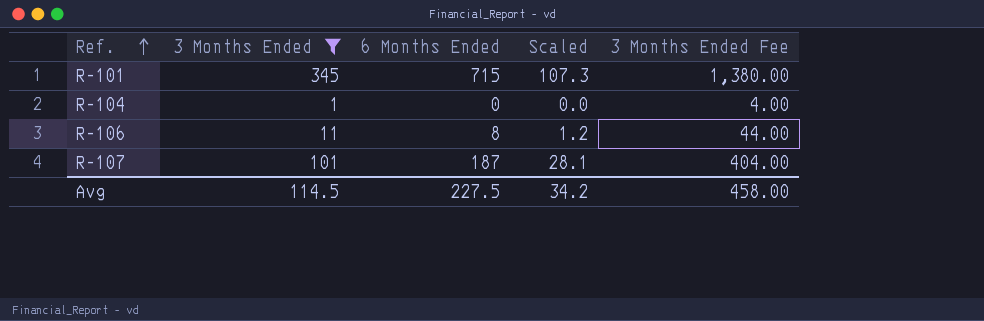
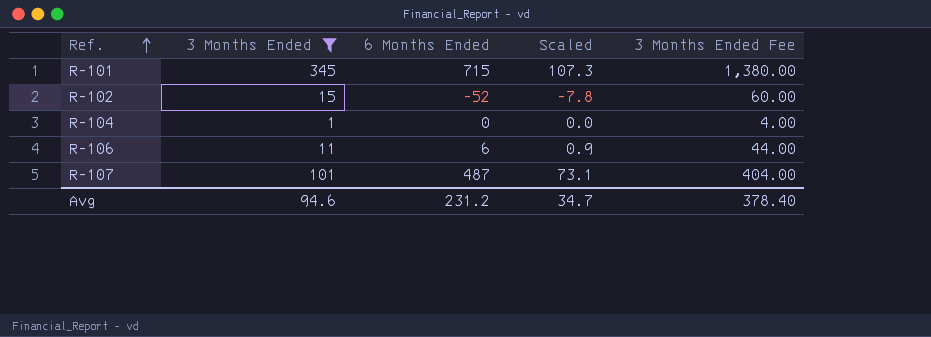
row R-102: none -> 15 | -52 | -7.8 | 60.00
R-106 | 6 Months Ended: 8 -> 6
R-106 | Scaled: 1.2 -> 0.9
R-107 | 6 Months Ended: 187 -> 487
R-107 | Scaled: 28.1 -> 73.1
Avg | 3 Months Ended: 114.5 -> 94.6
Avg | 6 Months Ended: 227.5 -> 231.2
Avg | Scaled: 34.2 -> 34.7
Avg | 3 Months Ended Fee: 458.00 -> 378.40

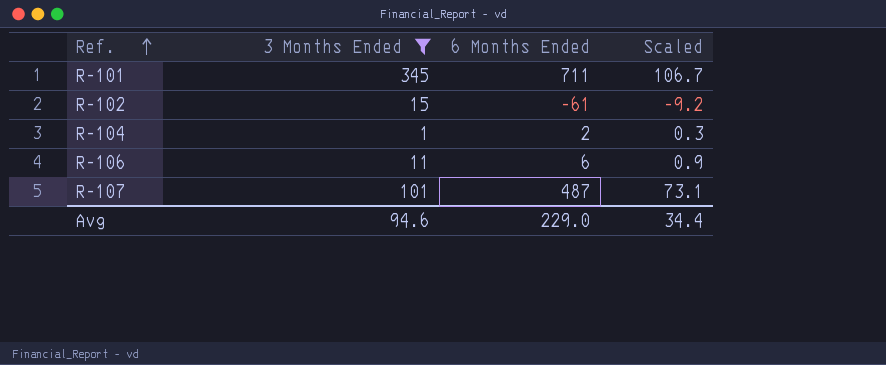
column 3 Months Ended Fee | formula: [3 Months Ended] * 4 -> none
R-101 | 6 Months Ended: 715 -> 711
R-101 | Scaled: 107.3 -> 106.7
R-102 | 6 Months Ended: -52 -> -61
R-102 | Scaled: -7.8 -> -9.2
R-104 | 6 Months Ended: 0 -> 2
R-104 | Scaled: 0.0 -> 0.3
Avg | 6 Months Ended: 231.2 -> 229.0
Avg | Scaled: 34.7 -> 34.4

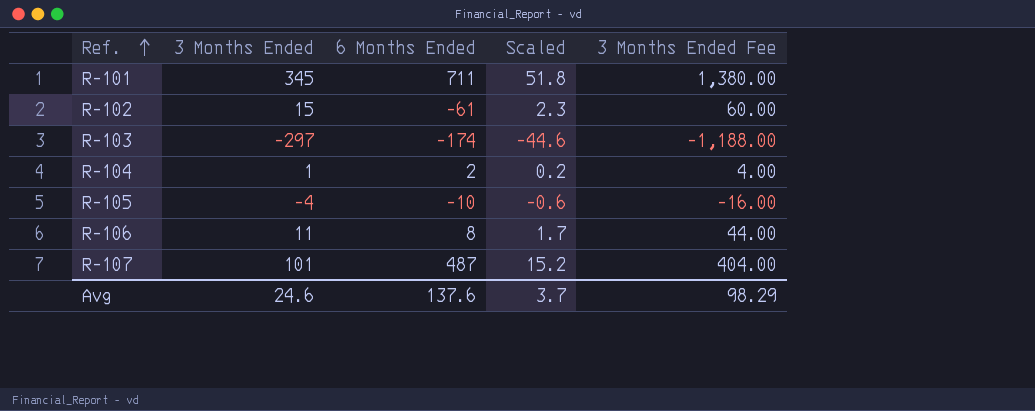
filter: 3 Months Ended >= 1 -> none
column Scaled | formula: [6 Months Ended] * 0.15 -> [3 Months Ended] * 0.15
column 3 Months Ended Fee | formula: none -> [3 Months Ended] * 4
R-106 | 6 Months Ended: 6 -> 8
Avg | 3 Months Ended: 94.6 -> 24.6
Avg | 6 Months Ended: 229.0 -> 137.6
Avg | Scaled: 34.4 -> 3.7

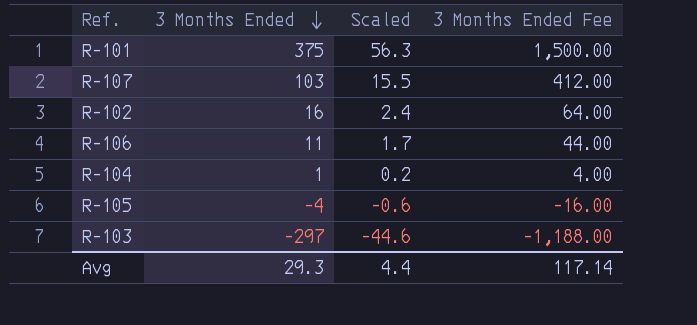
row order: Ref. ascending -> 3 Months Ended descending
column 6 Months Ended | position: 3 -> none
R-101 | 3 Months Ended: 345 -> 375
R-101 | Scaled: 51.8 -> 56.3
R-101 | 3 Months Ended Fee: 1,380.00 -> 1,500.00
R-107 | 3 Months Ended: 101 -> 103
R-107 | Scaled: 15.2 -> 15.5
R-107 | 3 Months Ended Fee: 404.00 -> 412.00
R-102 | 3 Months Ended: 15 -> 16
R-102 | Scaled: 2.3 -> 2.4
R-102 | 3 Months Ended Fee: 60.00 -> 64.00
Avg | 3 Months Ended: 24.6 -> 29.3
Avg | Scaled: 3.7 -> 4.4
Avg | 3 Months Ended Fee: 98.29 -> 117.14

